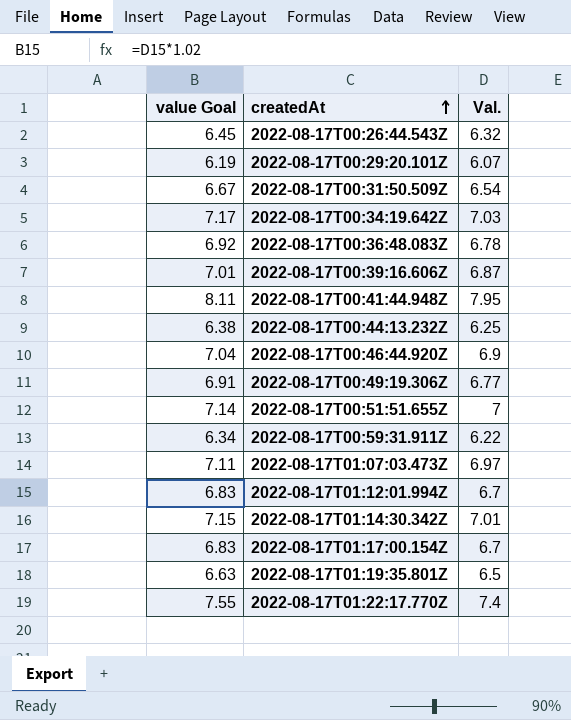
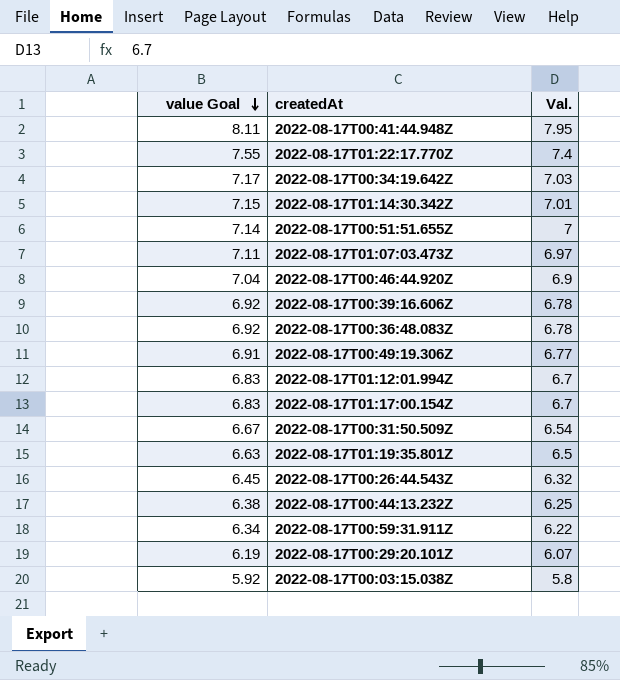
row order: createdAt ascending -> value Goal descending
2022-08-17T00:39:16.606Z | value Goal: 7.01 -> 6.92
2022-08-17T00:39:16.606Z | Val.: 6.87 -> 6.78
row 2022-08-17T00:03:15.038Z: none -> 5.92 | 5.8

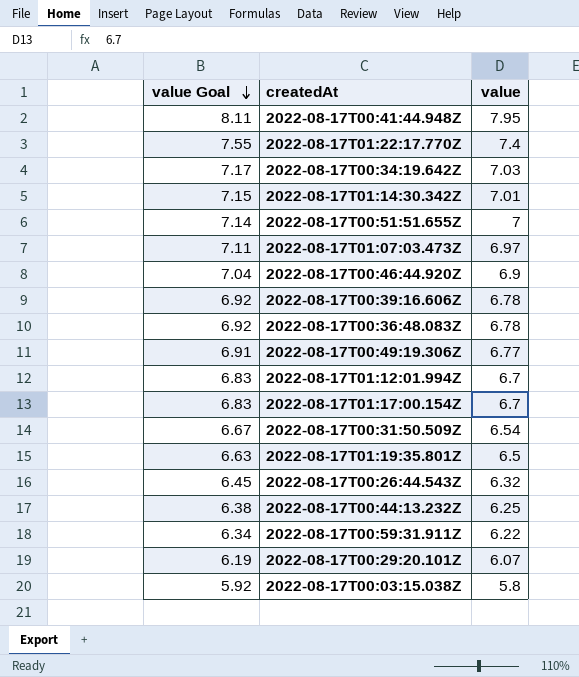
column name: Val. -> value

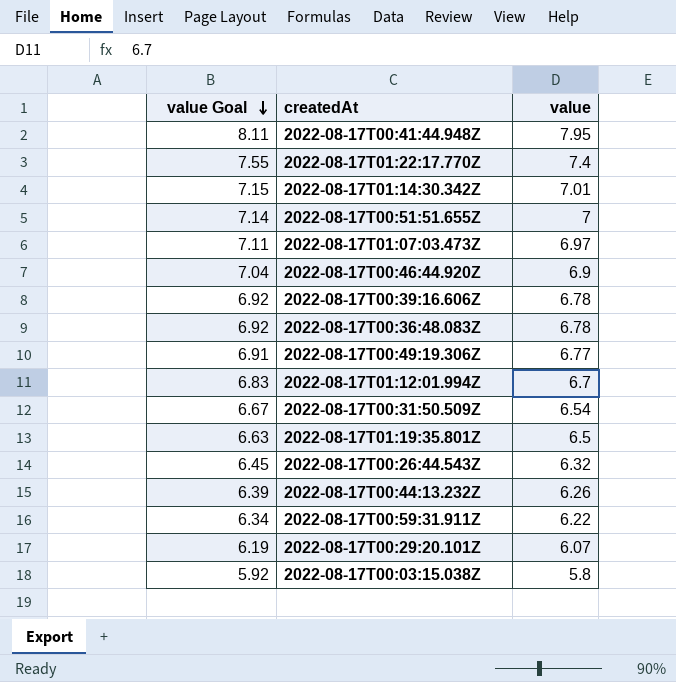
row 2022-08-17T00:34:19.642Z: 7.17 | 7.03 -> none
row 2022-08-17T01:17:00.154Z: 6.83 | 6.7 -> none
2022-08-17T00:44:13.232Z | value Goal: 6.38 -> 6.39
2022-08-17T00:44:13.232Z | value: 6.25 -> 6.26

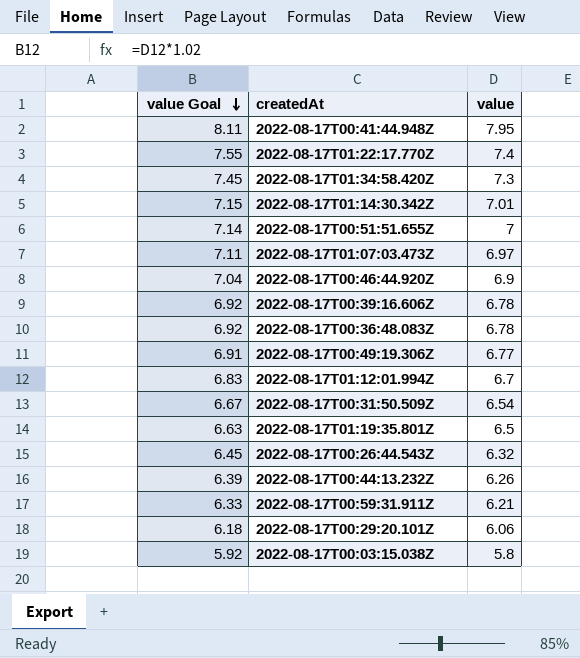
row 2022-08-17T01:34:58.420Z: none -> 7.45 | 7.3
2022-08-17T00:59:31.911Z | value Goal: 6.34 -> 6.33
2022-08-17T00:59:31.911Z | value: 6.22 -> 6.21
2022-08-17T00:29:20.101Z | value Goal: 6.19 -> 6.18
2022-08-17T00:29:20.101Z | value: 6.07 -> 6.06

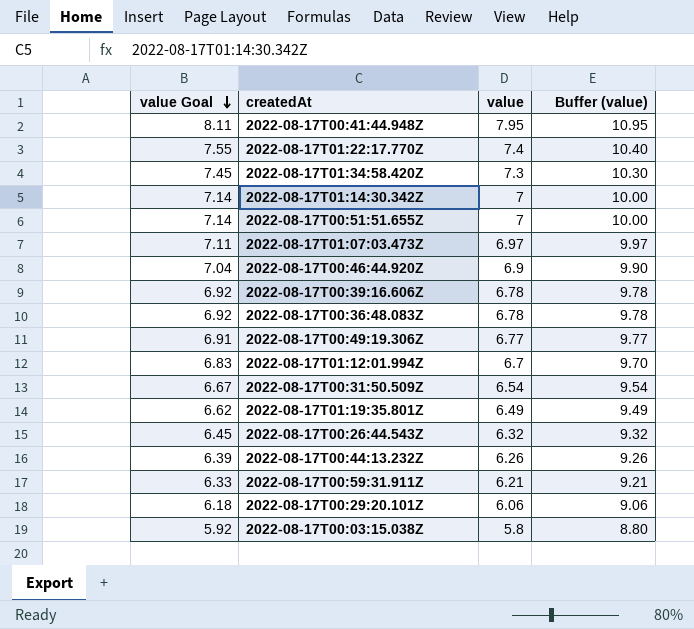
column Buffer (value) | formula: none -> [value] + 3
2022-08-17T01:14:30.342Z | value Goal: 7.15 -> 7.14
2022-08-17T01:14:30.342Z | value: 7.01 -> 7
2022-08-17T01:19:35.801Z | value Goal: 6.63 -> 6.62
2022-08-17T01:19:35.801Z | value: 6.5 -> 6.49

